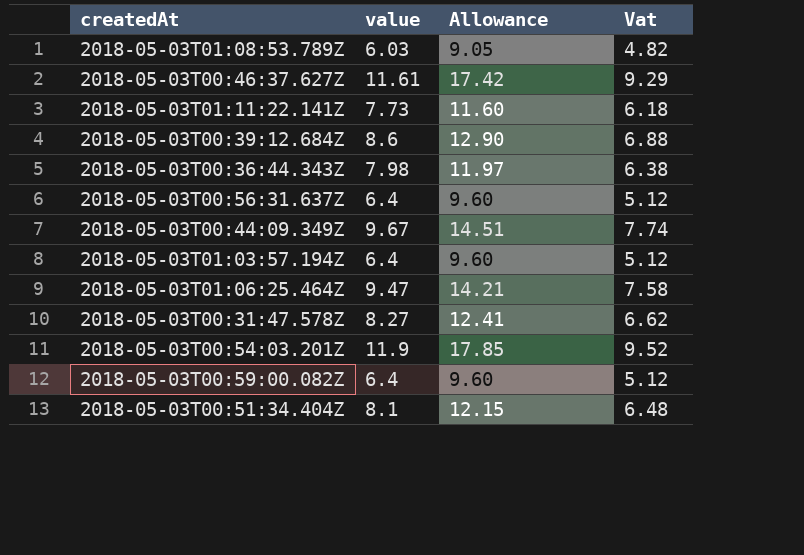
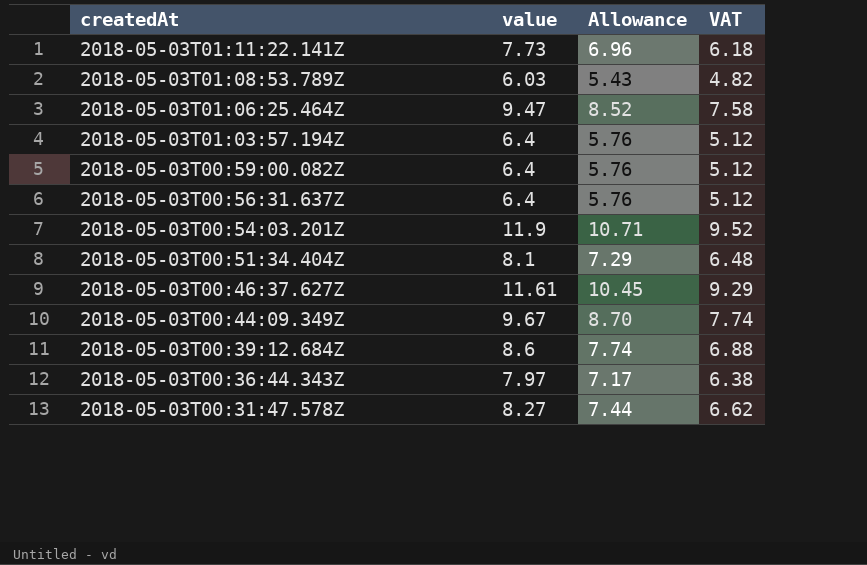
row order: none -> createdAt descending
column Allowance | formula: [value] * 1.5 -> [value] * 0.9
column name: Vat -> VAT
2018-05-03T00:36:44.343Z | value: 7.98 -> 7.97

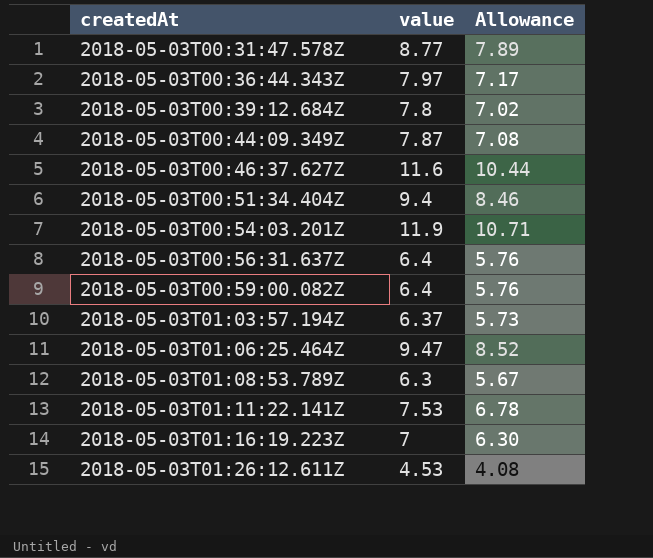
row order: createdAt descending -> createdAt ascending
column VAT | formula: [value] * 0.8 -> none
2018-05-03T00:31:47.578Z | value: 8.27 -> 8.77
2018-05-03T00:31:47.578Z | Allowance: 7.44 -> 7.89
2018-05-03T00:39:12.684Z | value: 8.6 -> 7.8
2018-05-03T00:39:12.684Z | Allowance: 7.74 -> 7.02
2018-05-03T00:44:09.349Z | value: 9.67 -> 7.87
2018-05-03T00:44:09.349Z | Allowance: 8.70 -> 7.08
2018-05-03T00:46:37.627Z | value: 11.61 -> 11.6
2018-05-03T00:46:37.627Z | Allowance: 10.45 -> 10.44
2018-05-03T00:51:34.404Z | value: 8.1 -> 9.4
2018-05-03T00:51:34.404Z | Allowance: 7.29 -> 8.46
2018-05-03T01:03:57.194Z | value: 6.4 -> 6.37
2018-05-03T01:03:57.194Z | Allowance: 5.76 -> 5.73
2018-05-03T01:08:53.789Z | value: 6.03 -> 6.3
2018-05-03T01:08:53.789Z | Allowance: 5.43 -> 5.67
2018-05-03T01:11:22.141Z | value: 7.73 -> 7.53
2018-05-03T01:11:22.141Z | Allowance: 6.96 -> 6.78
row 2018-05-03T01:16:19.223Z: none -> 7 | 6.30
row 2018-05-03T01:26:12.611Z: none -> 4.53 | 4.08

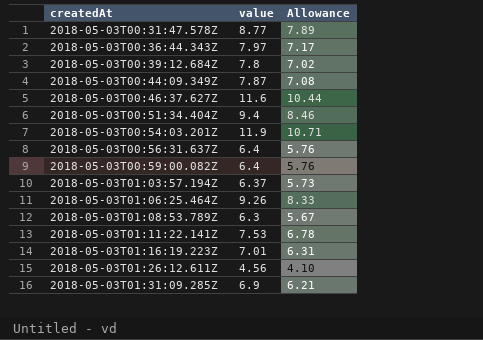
2018-05-03T01:06:25.464Z | value: 9.47 -> 9.26
2018-05-03T01:06:25.464Z | Allowance: 8.52 -> 8.33
2018-05-03T01:16:19.223Z | value: 7 -> 7.01
2018-05-03T01:16:19.223Z | Allowance: 6.30 -> 6.31
2018-05-03T01:26:12.611Z | value: 4.53 -> 4.56
2018-05-03T01:26:12.611Z | Allowance: 4.08 -> 4.10
row 2018-05-03T01:31:09.285Z: none -> 6.9 | 6.21

